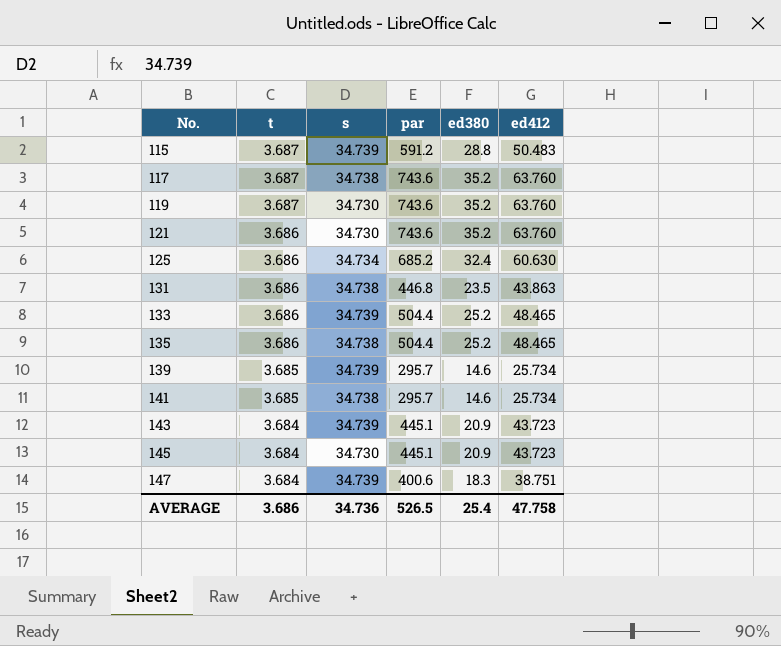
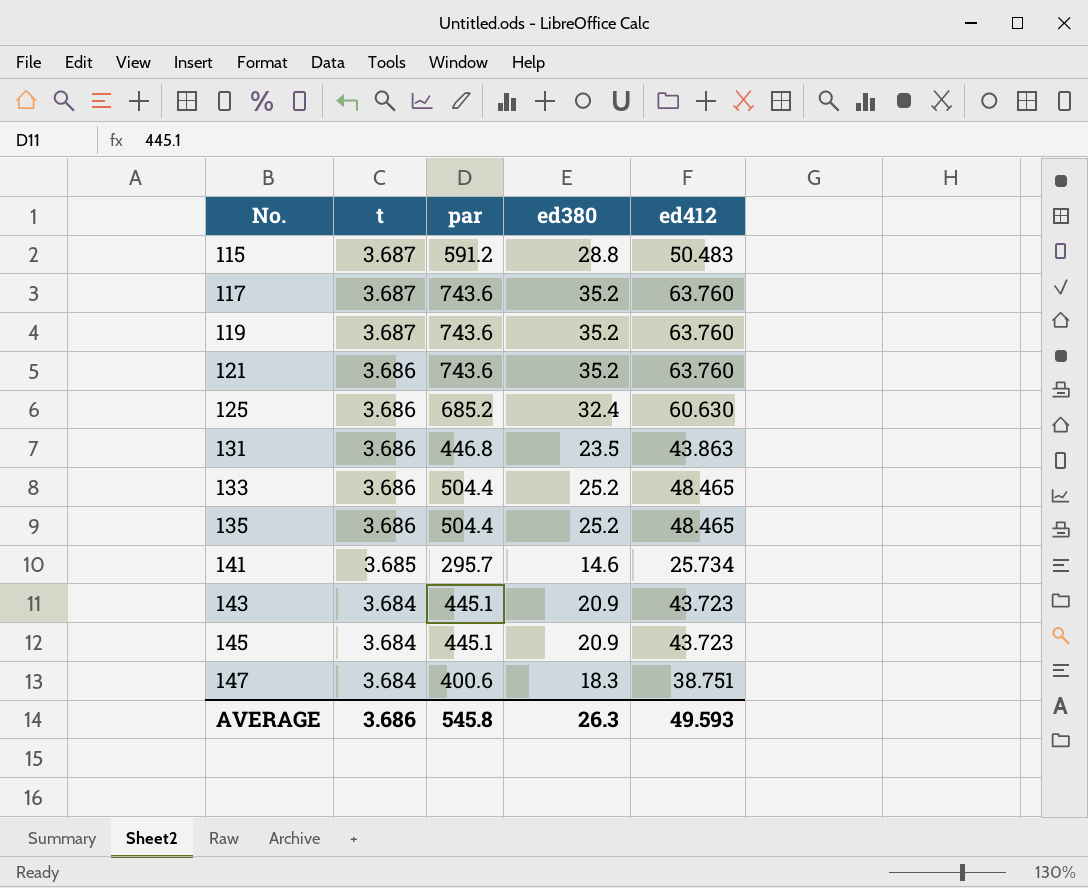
column s | position: 3 -> none
row 139: 3.685 | 34.739 | 295.7 | 14.6 | 25.734 -> none
AVERAGE | par: 526.5 -> 545.8
AVERAGE | ed380: 25.4 -> 26.3
AVERAGE | ed412: 47.758 -> 49.593

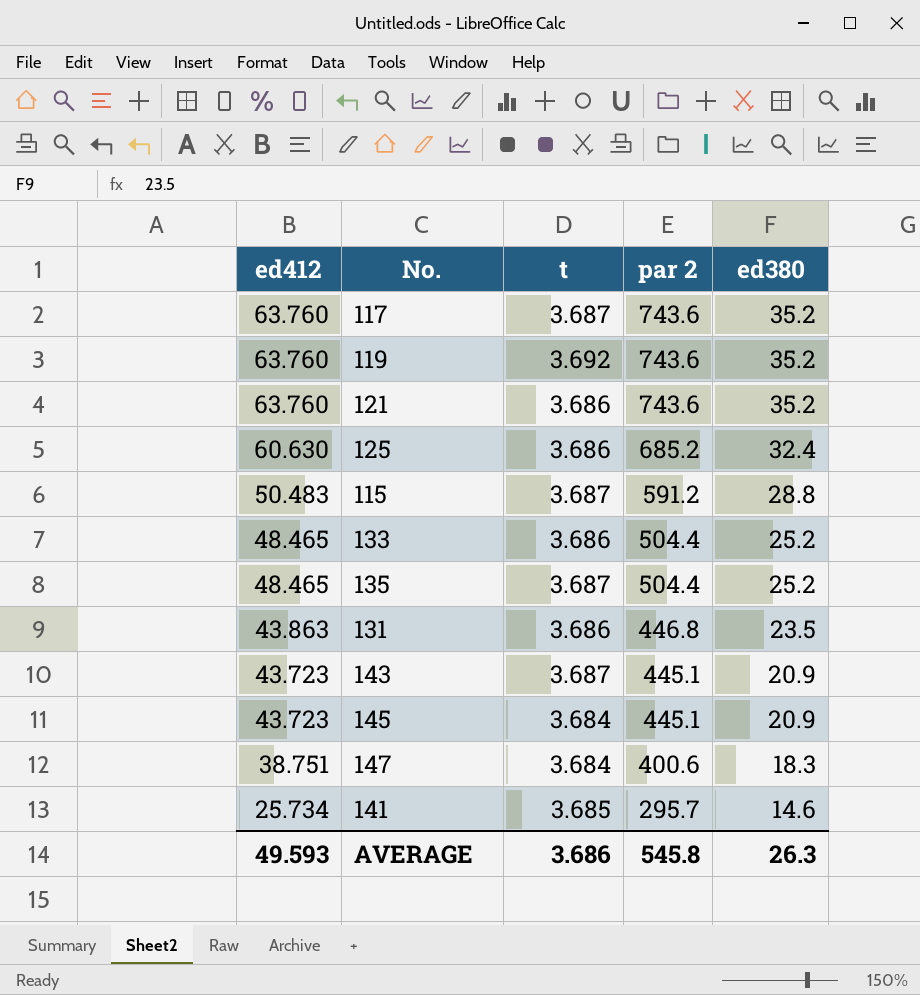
row order: No. ascending -> ed412 descending
column ed412 | position: 5 -> 1
column name: par -> par 2
119 | t: 3.687 -> 3.692
135 | t: 3.686 -> 3.687
143 | t: 3.684 -> 3.687

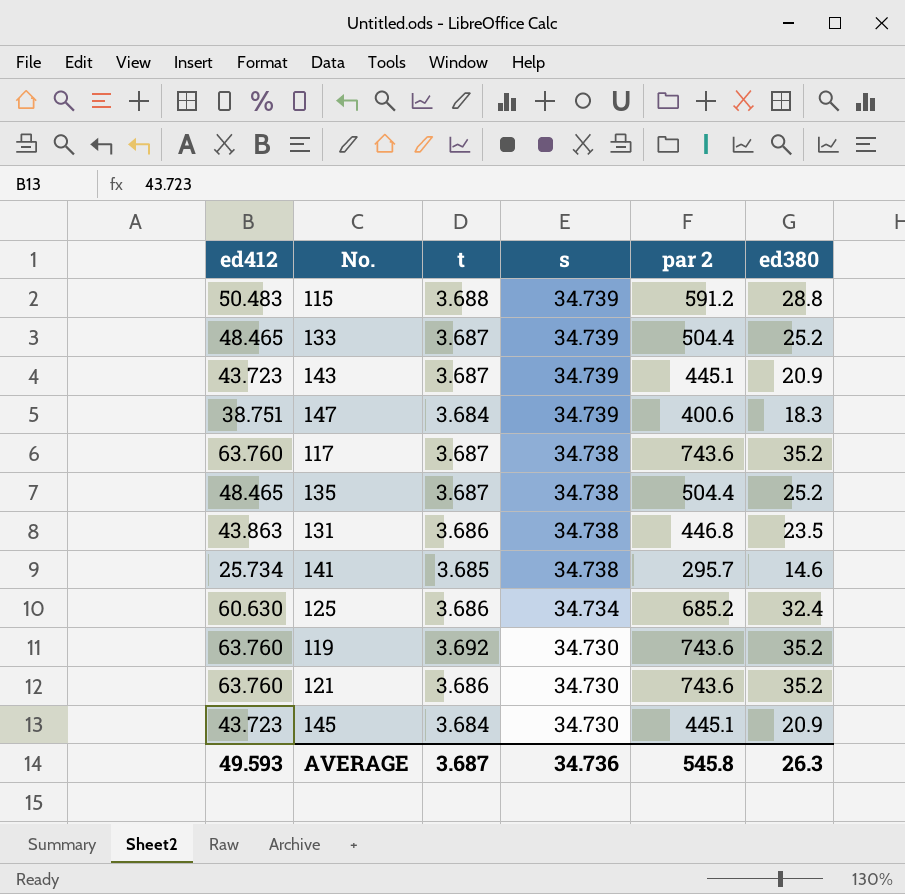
row order: ed412 descending -> s descending
column s | position: none -> 4
115 | t: 3.687 -> 3.688
133 | t: 3.686 -> 3.687
AVERAGE | t: 3.686 -> 3.687

